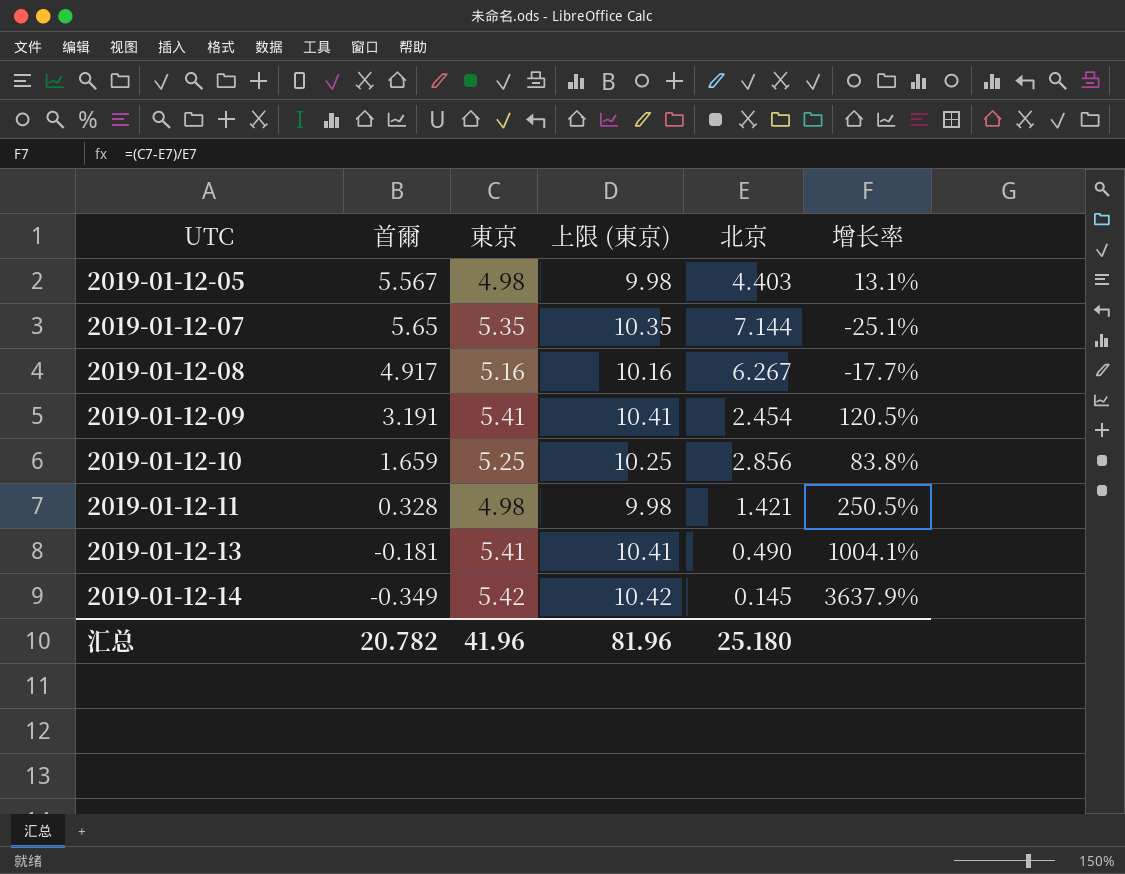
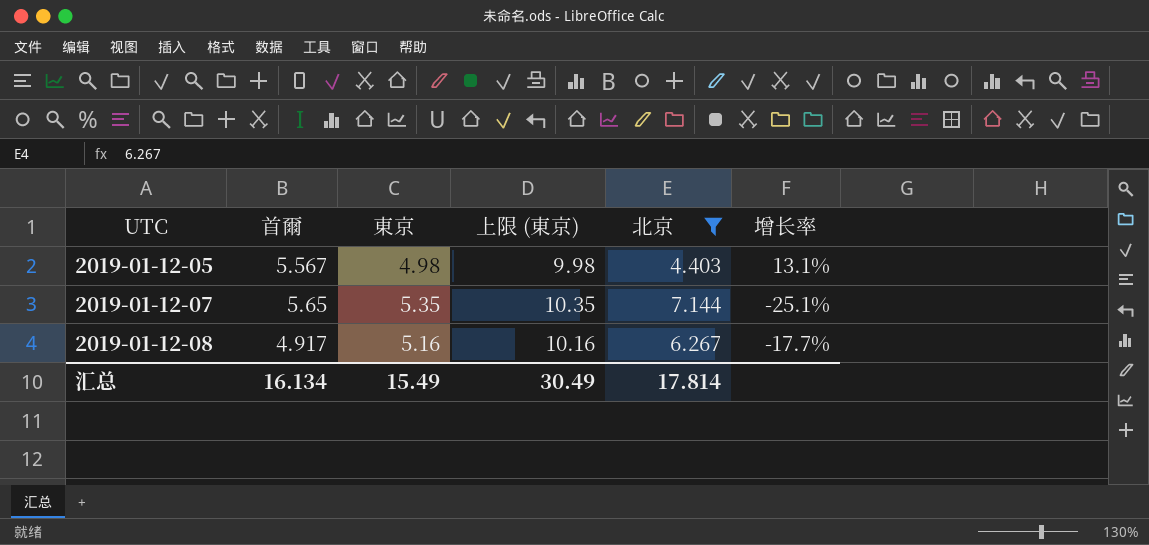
filter: none -> 北京 >= 4.403
汇总 | 首爾: 20.782 -> 16.134
汇总 | 東京: 41.96 -> 15.49
汇总 | 上限 (東京): 81.96 -> 30.49
汇总 | 北京: 25.180 -> 17.814

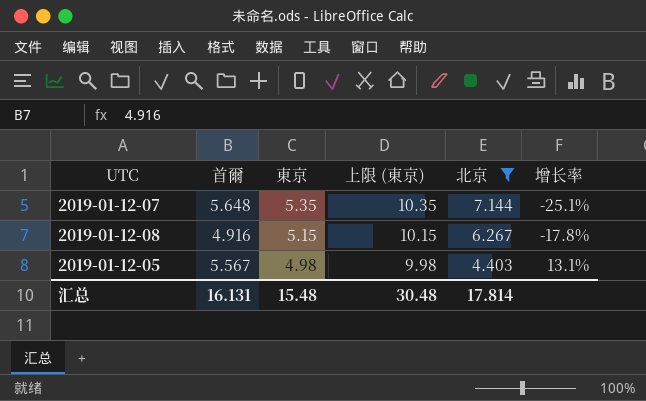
row order: UTC ascending -> 東京 descending
2019-01-12-07 | 首爾: 5.65 -> 5.648
2019-01-12-08 | 首爾: 4.917 -> 4.916
2019-01-12-08 | 東京: 5.16 -> 5.15
2019-01-12-08 | 上限 (東京): 10.16 -> 10.15
2019-01-12-08 | 增长率: -17.7% -> -17.8%
汇总 | 首爾: 16.134 -> 16.131
汇总 | 東京: 15.49 -> 15.48
汇总 | 上限 (東京): 30.49 -> 30.48

